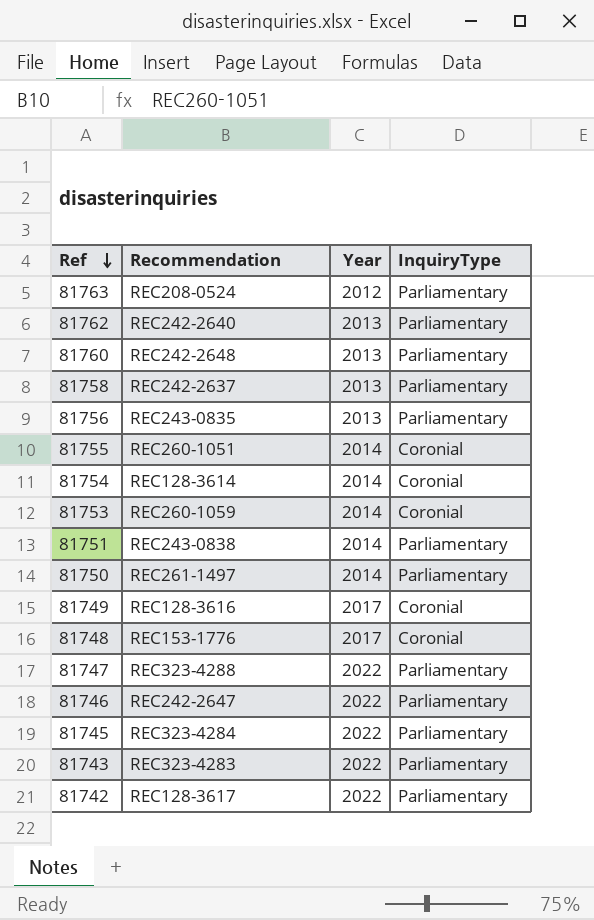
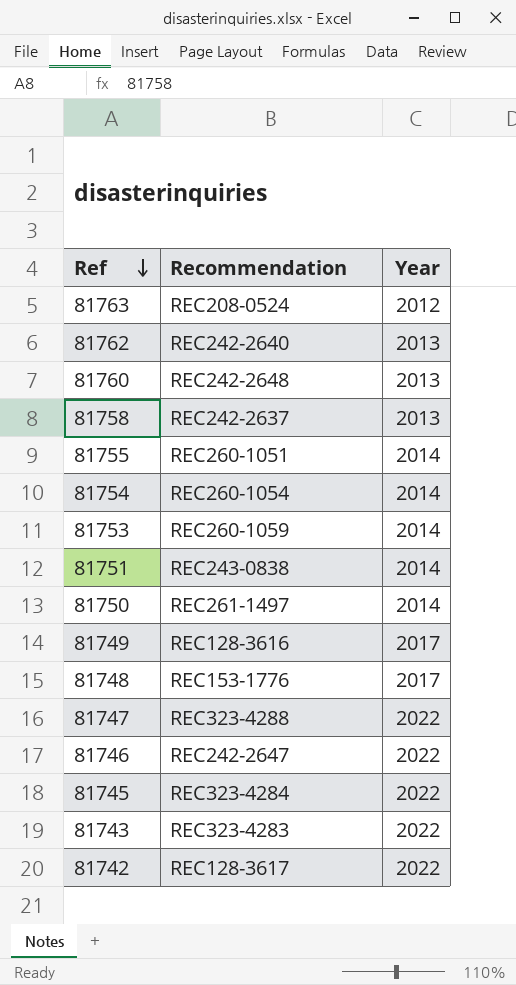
column InquiryType | position: 4 -> none
row 81756: REC243-0835 | 2013 | Parliamentary -> none
81754 | Recommendation: REC128-3614 -> REC260-1054

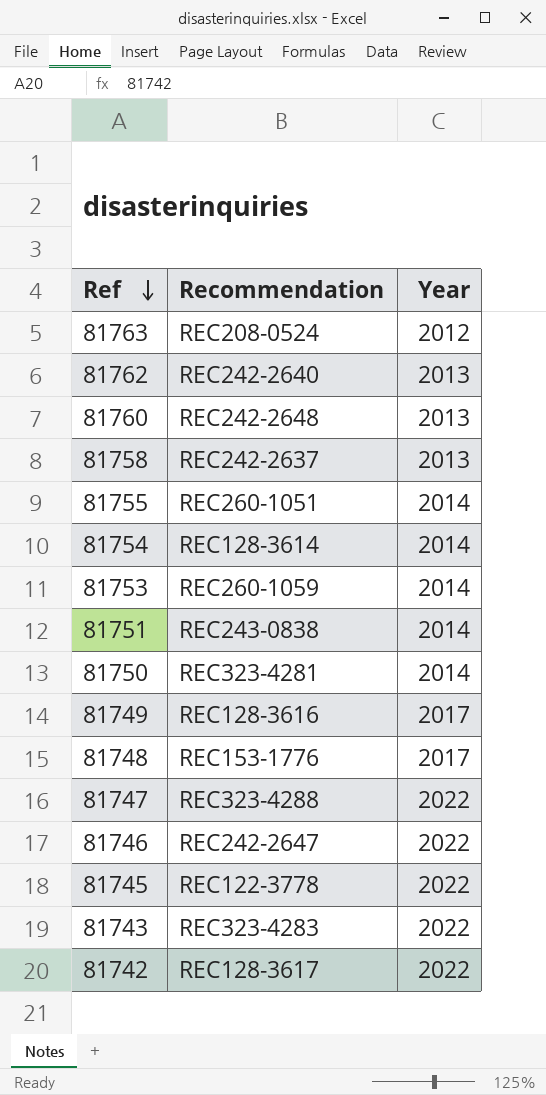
81754 | Recommendation: REC260-1054 -> REC128-3614
81750 | Recommendation: REC261-1497 -> REC323-4281
81745 | Recommendation: REC323-4284 -> REC122-3778

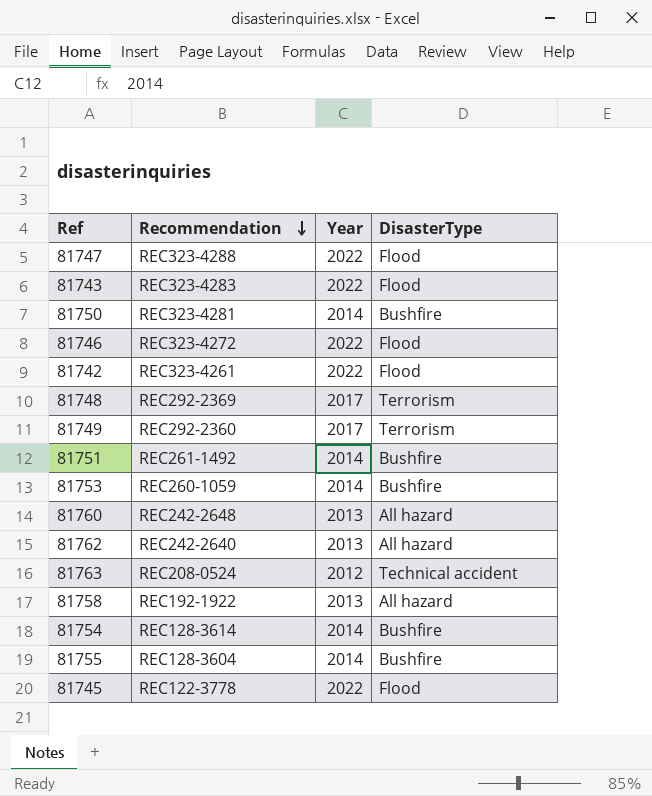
row order: Ref descending -> Recommendation descending
column DisasterType | position: none -> 4
81746 | Recommendation: REC242-2647 -> REC323-4272
81742 | Recommendation: REC128-3617 -> REC323-4261
81748 | Recommendation: REC153-1776 -> REC292-2369
81749 | Recommendation: REC128-3616 -> REC292-2360
81751 | Recommendation: REC243-0838 -> REC261-1492
81758 | Recommendation: REC242-2637 -> REC192-1922
81755 | Recommendation: REC260-1051 -> REC128-3604

